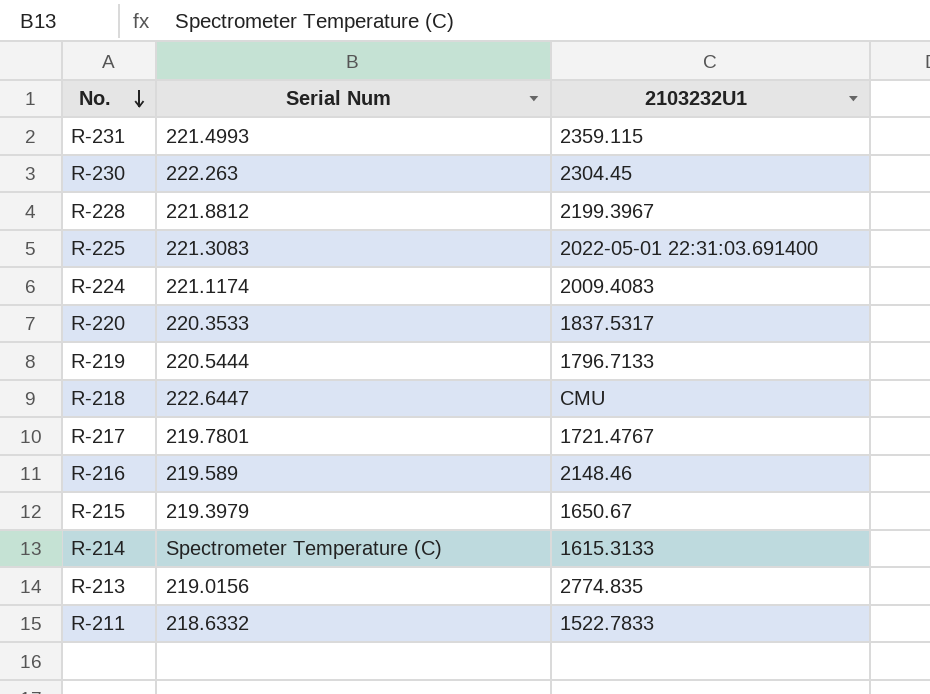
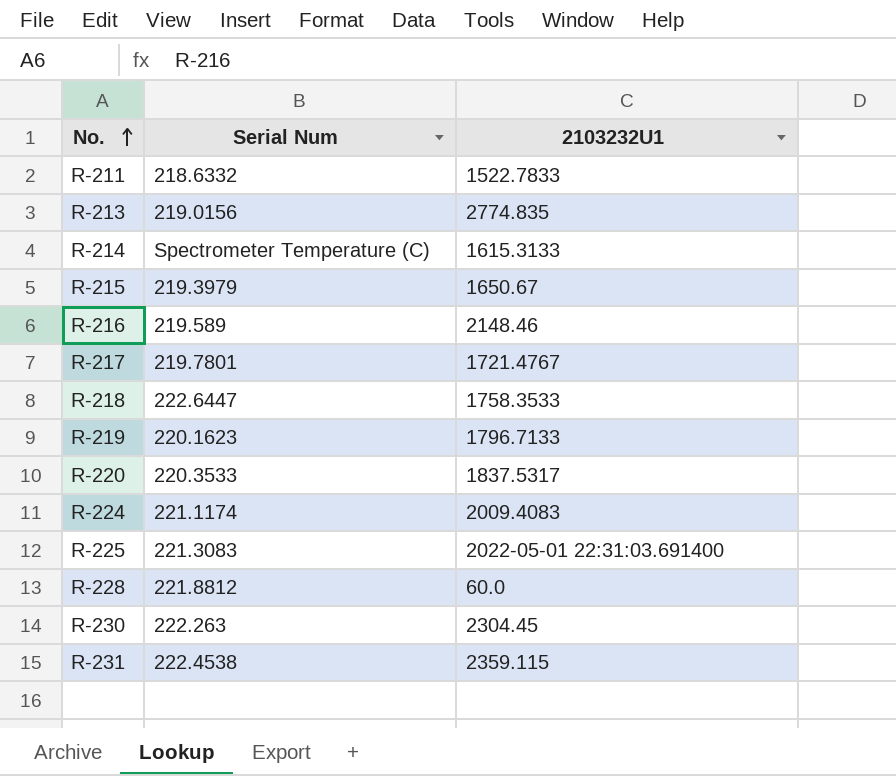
row order: No. descending -> No. ascending
R-218 | 2103232U1: CMU -> 1758.3533
R-219 | Serial Num: 220.5444 -> 220.1623
R-228 | 2103232U1: 2199.3967 -> 60.0
R-231 | Serial Num: 221.4993 -> 222.4538

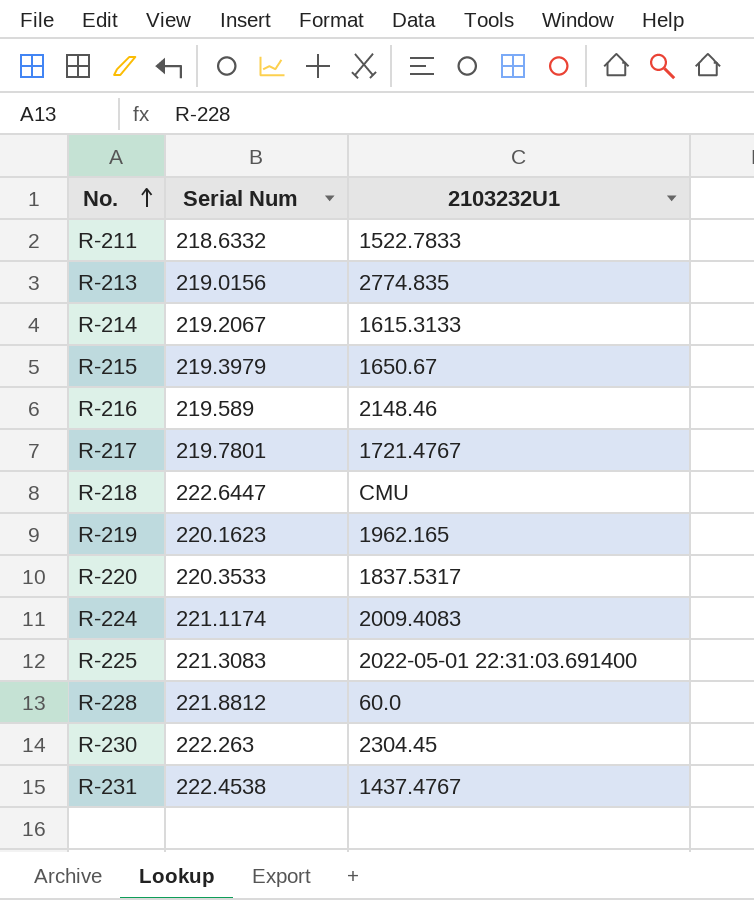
R-214 | Serial Num: Spectrometer Temperature (C) -> 219.2067
R-218 | 2103232U1: 1758.3533 -> CMU
R-219 | 2103232U1: 1796.7133 -> 1962.165
R-231 | 2103232U1: 2359.115 -> 1437.4767

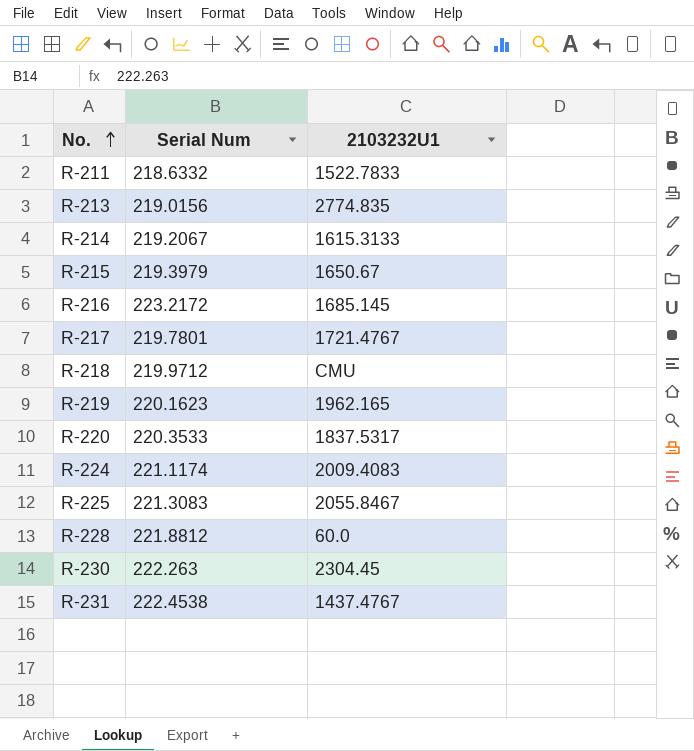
R-216 | Serial Num: 219.589 -> 223.2172
R-216 | 2103232U1: 2148.46 -> 1685.145
R-218 | Serial Num: 222.6447 -> 219.9712
R-225 | 2103232U1: 2022-05-01 22:31:03.691400 -> 2055.8467

